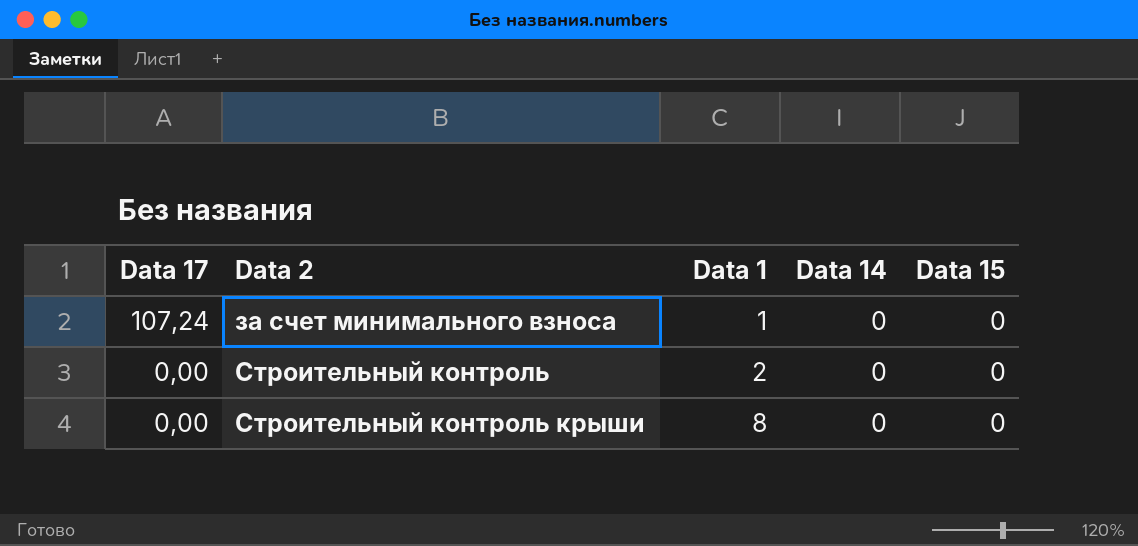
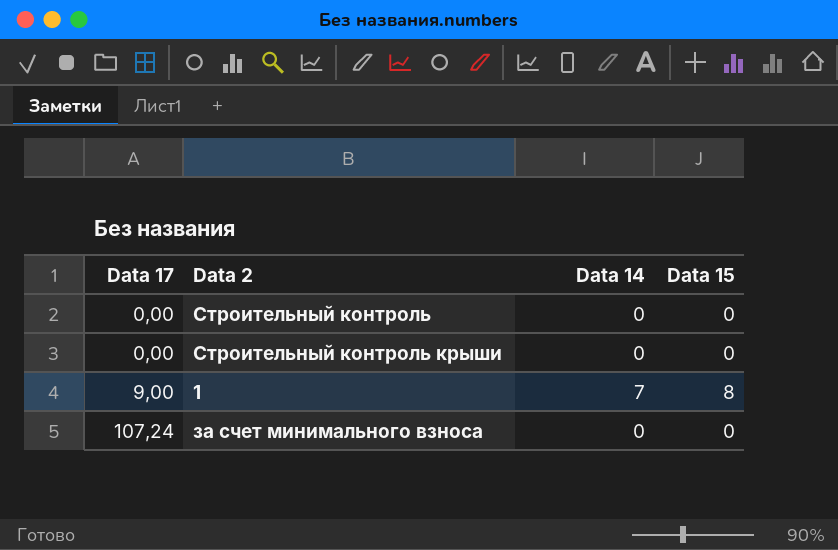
row order: Data 17 descending -> Data 17 ascending
column Data 1 | position: 3 -> none
row 1: none -> 9,00 | 7 | 8

